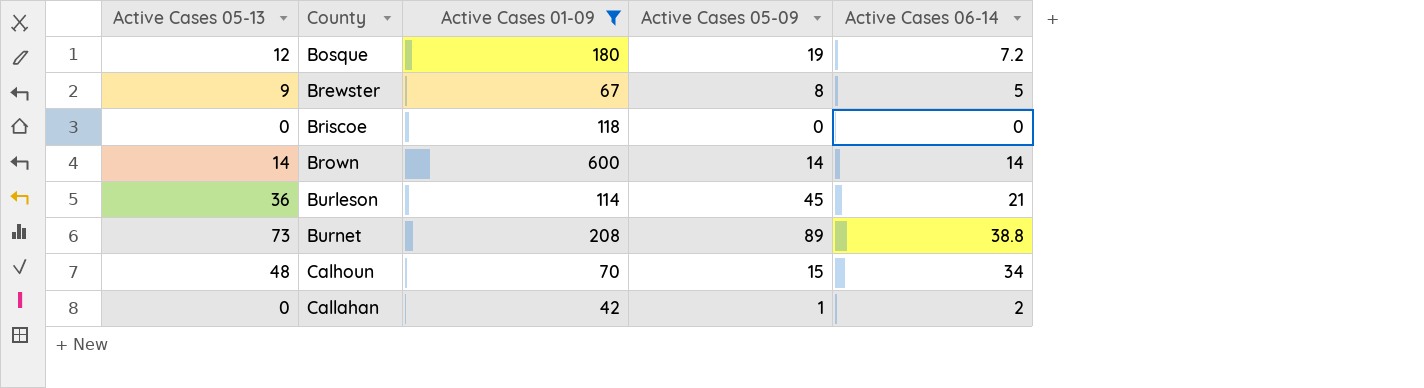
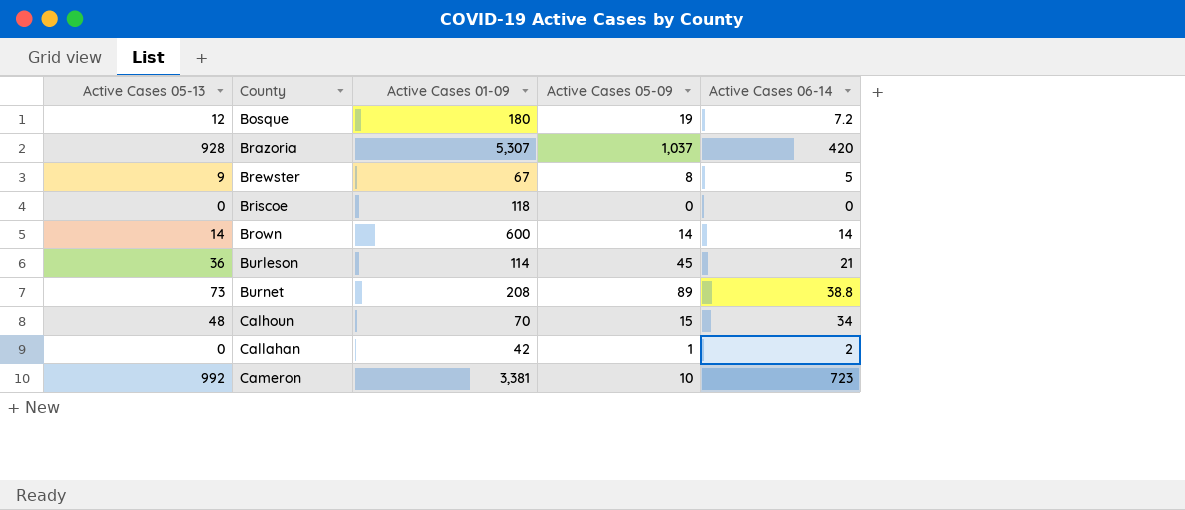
filter: Active Cases 01-09 <= 600 -> none

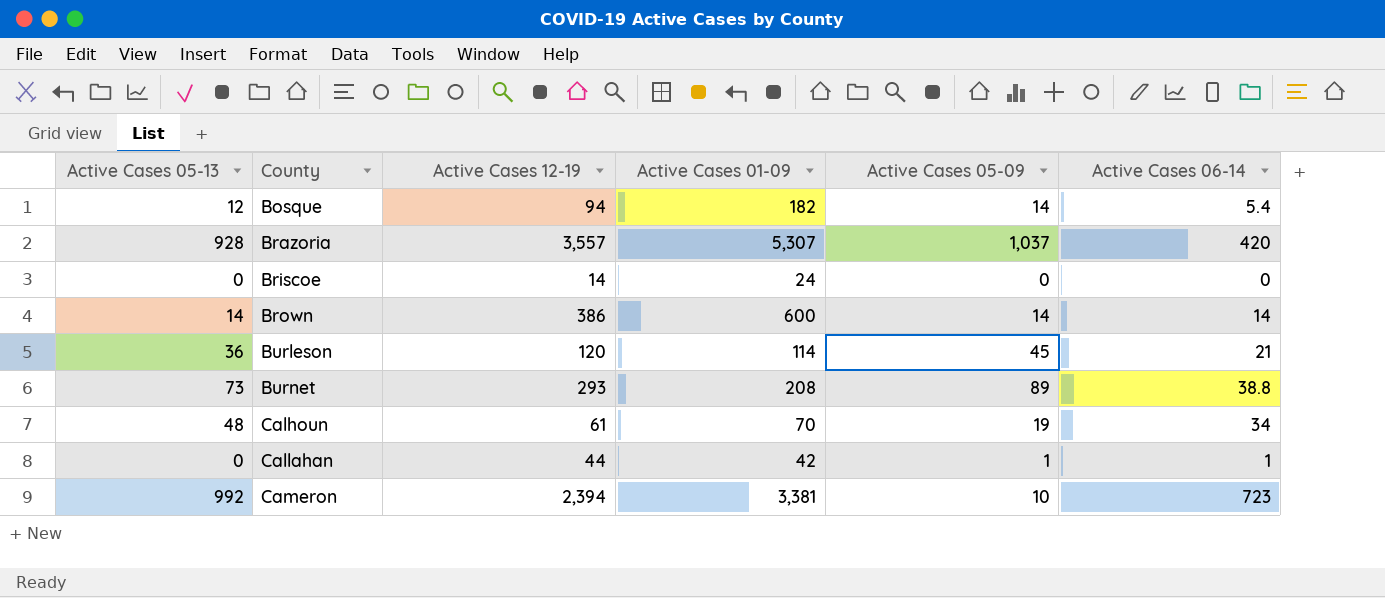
column Active Cases 12-19 | position: none -> 3
row Brewster: 9 | 67 | 8 | 5 -> none
Bosque | Active Cases 01-09: 180 -> 182
Bosque | Active Cases 05-09: 19 -> 14
Bosque | Active Cases 06-14: 7.2 -> 5.4
Briscoe | Active Cases 01-09: 118 -> 24
Calhoun | Active Cases 05-09: 15 -> 19
Callahan | Active Cases 06-14: 2 -> 1

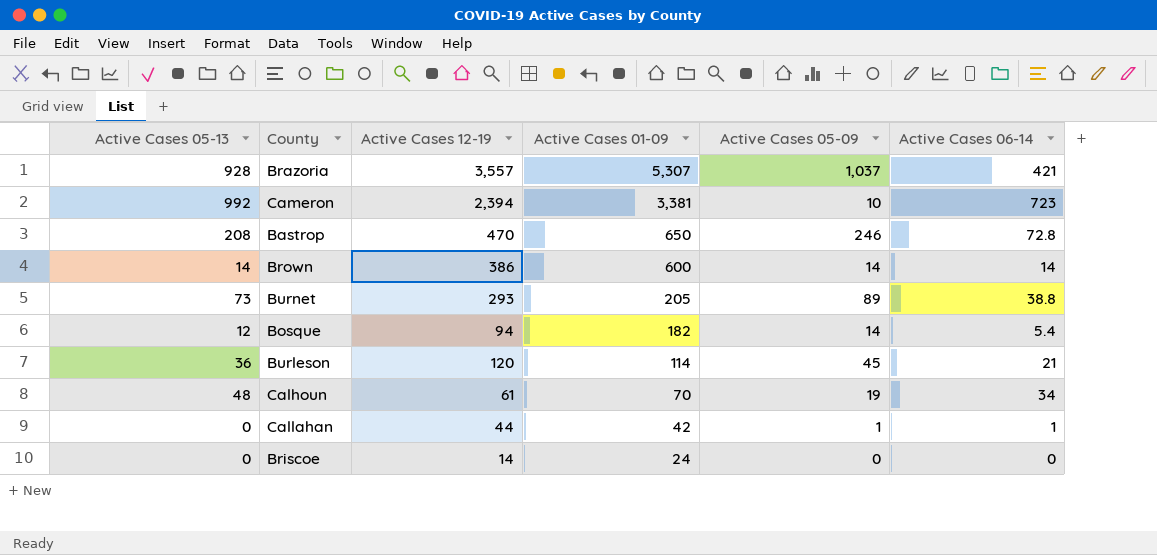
row order: County ascending -> Active Cases 01-09 descending
Brazoria | Active Cases 06-14: 420 -> 421
row Bastrop: none -> 208 | 470 | 650 | 246 | 72.8
Burnet | Active Cases 01-09: 208 -> 205

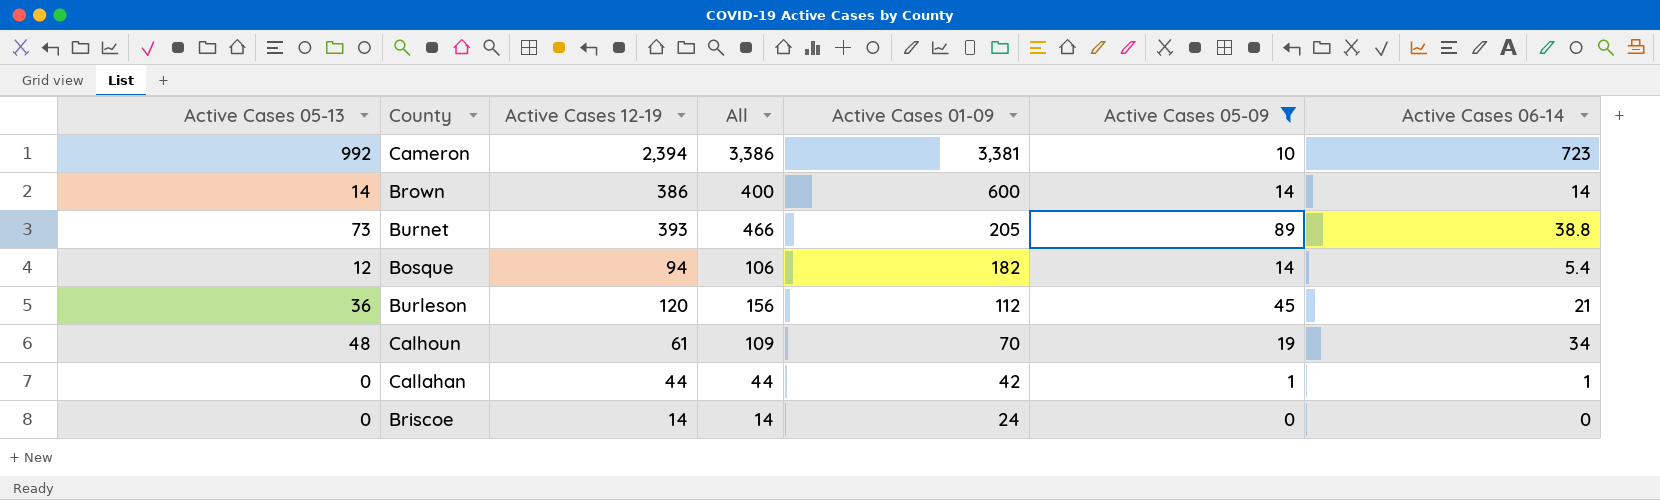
filter: none -> Active Cases 05-09 <= 89
column All | formula: none -> [Active Cases 05-13] + [Active Cases 12-19]
Burnet | Active Cases 12-19: 293 -> 393
Burleson | Active Cases 01-09: 114 -> 112

